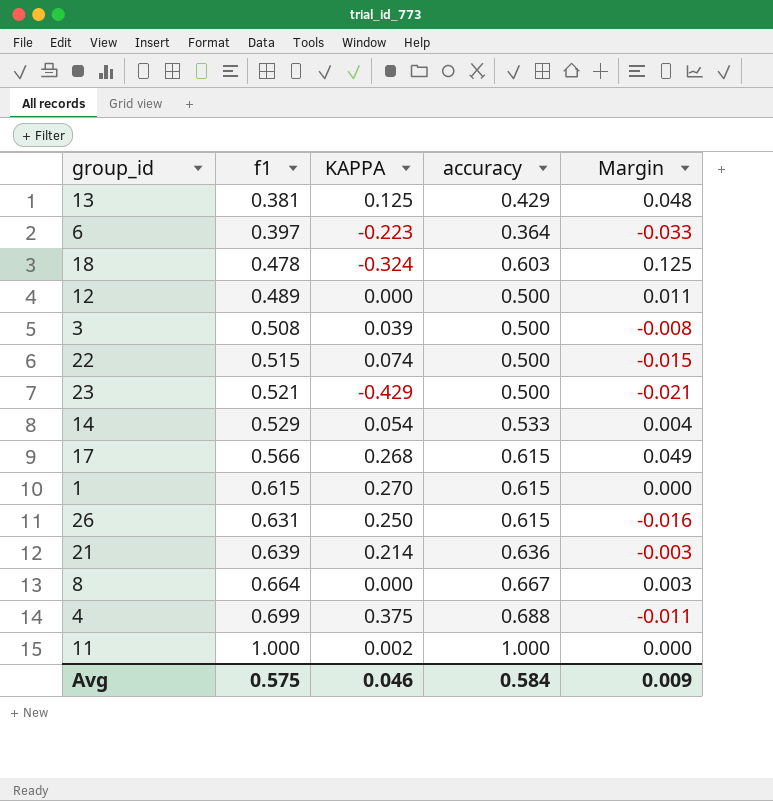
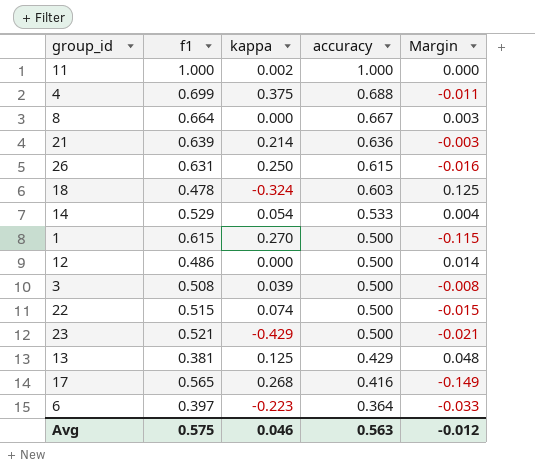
row order: f1 ascending -> accuracy descending
column name: KAPPA -> kappa
1 | accuracy: 0.615 -> 0.500
1 | Margin: 0.000 -> -0.115
12 | f1: 0.489 -> 0.486
12 | Margin: 0.011 -> 0.014
17 | f1: 0.566 -> 0.565
17 | accuracy: 0.615 -> 0.416
17 | Margin: 0.049 -> -0.149
Avg | accuracy: 0.584 -> 0.563
Avg | Margin: 0.009 -> -0.012

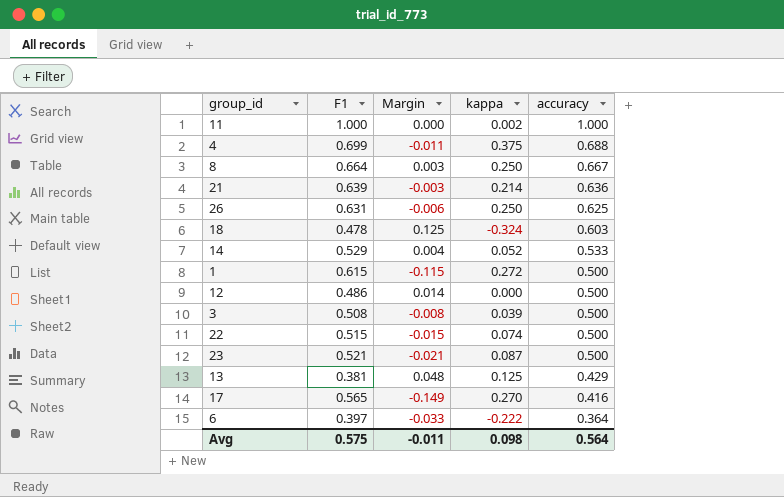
column name: f1 -> F1
column Margin | position: 5 -> 3
8 | kappa: 0.000 -> 0.250
26 | Margin: -0.016 -> -0.006
26 | accuracy: 0.615 -> 0.625
14 | kappa: 0.054 -> 0.052
1 | kappa: 0.270 -> 0.272
23 | kappa: -0.429 -> 0.087
17 | kappa: 0.268 -> 0.270
6 | kappa: -0.223 -> -0.222
Avg | Margin: -0.012 -> -0.011
Avg | kappa: 0.046 -> 0.098
Avg | accuracy: 0.563 -> 0.564

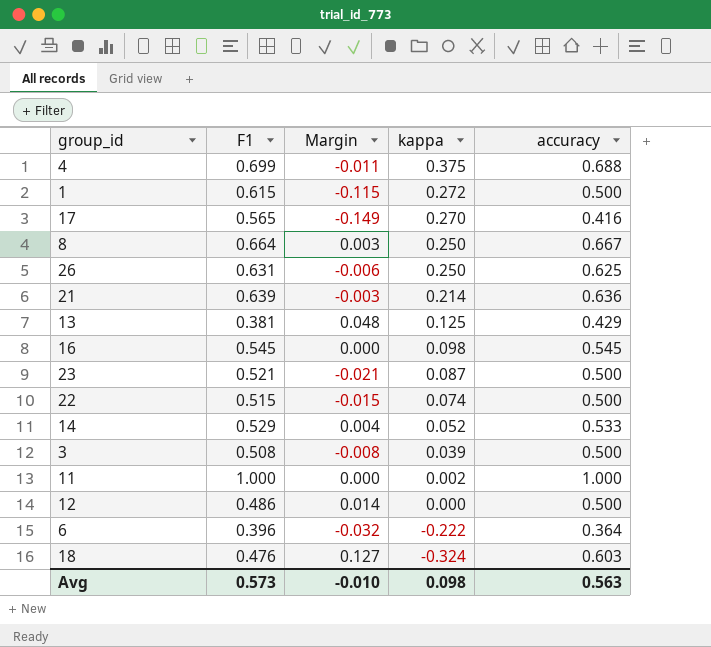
row order: accuracy descending -> kappa descending
row 16: none -> 0.545 | 0.000 | 0.098 | 0.545
6 | F1: 0.397 -> 0.396
6 | Margin: -0.033 -> -0.032
18 | F1: 0.478 -> 0.476
18 | Margin: 0.125 -> 0.127
Avg | F1: 0.575 -> 0.573
Avg | Margin: -0.011 -> -0.010
Avg | accuracy: 0.564 -> 0.563

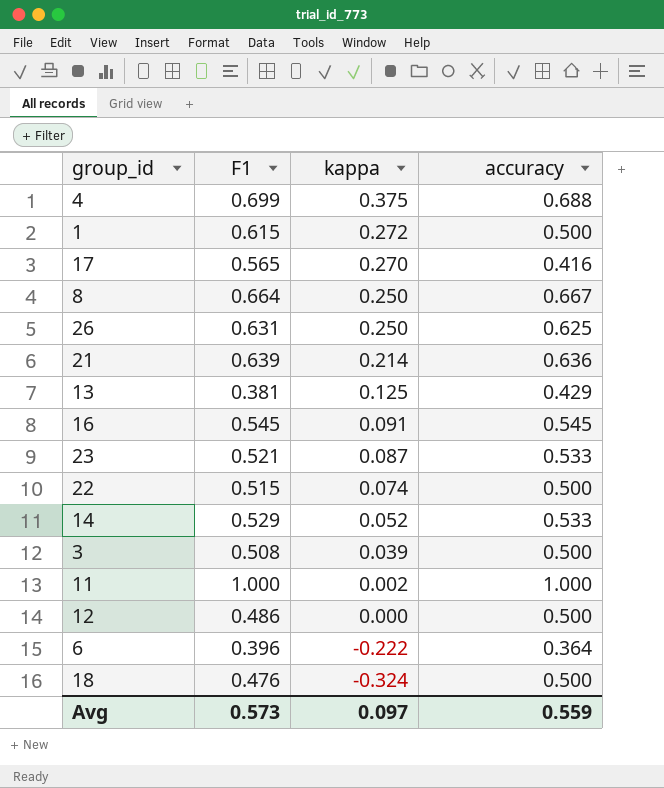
column Margin | formula: [accuracy] - [F1] -> none
16 | kappa: 0.098 -> 0.091
23 | accuracy: 0.500 -> 0.533
18 | accuracy: 0.603 -> 0.500
Avg | kappa: 0.098 -> 0.097
Avg | accuracy: 0.563 -> 0.559

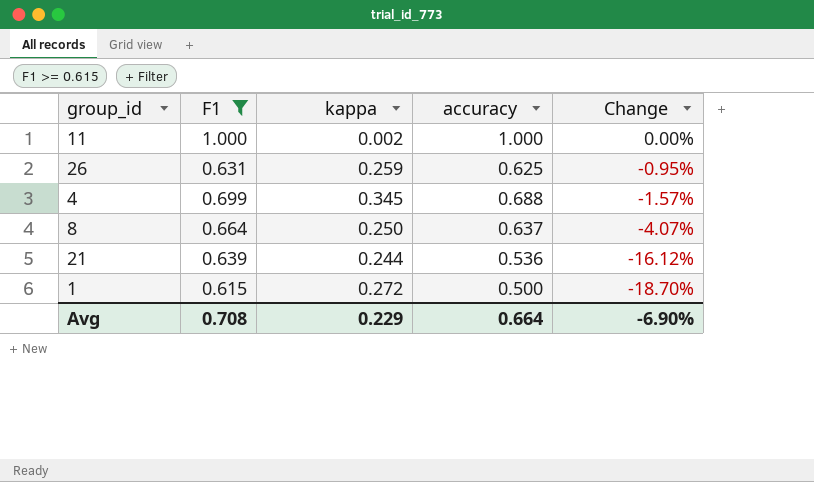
filter: none -> F1 >= 0.615
row order: kappa descending -> Change descending
column Change | formula: none -> ([accuracy] - [F1]) / [F1]
26 | kappa: 0.250 -> 0.259
4 | kappa: 0.375 -> 0.345
8 | accuracy: 0.667 -> 0.637
21 | kappa: 0.214 -> 0.244
21 | accuracy: 0.636 -> 0.536
Avg | F1: 0.573 -> 0.708
Avg | kappa: 0.097 -> 0.229
Avg | accuracy: 0.559 -> 0.664

